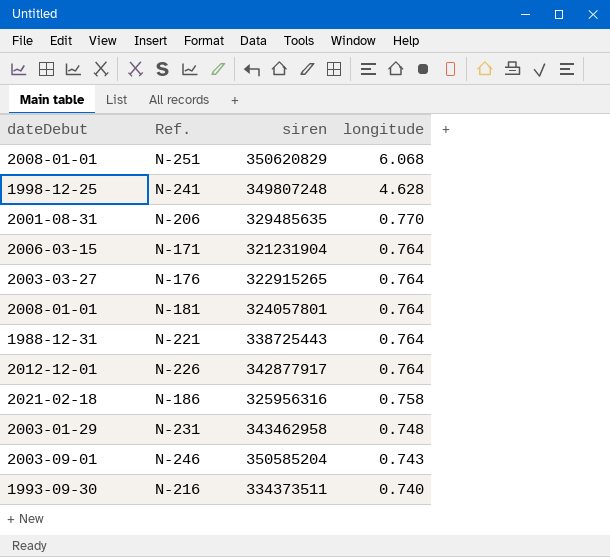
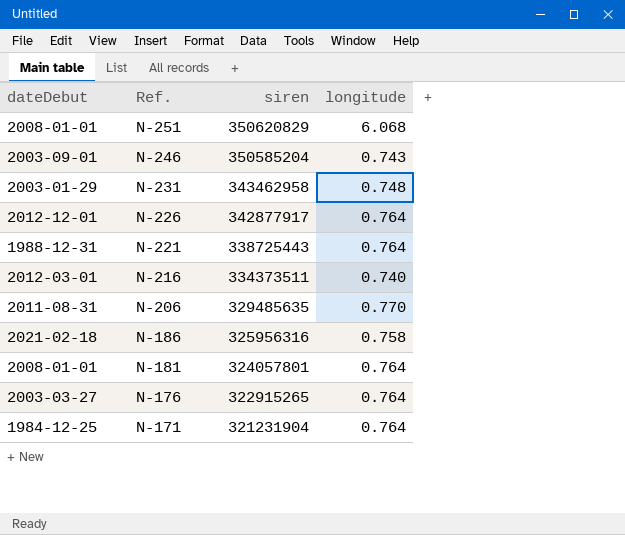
row order: longitude descending -> Ref. descending
row N-241: 1998-12-25 | 349807248 | 4.628 -> none
N-216 | dateDebut: 1993-09-30 -> 2012-03-01
N-206 | dateDebut: 2001-08-31 -> 2011-08-31
N-171 | dateDebut: 2006-03-15 -> 1984-12-25

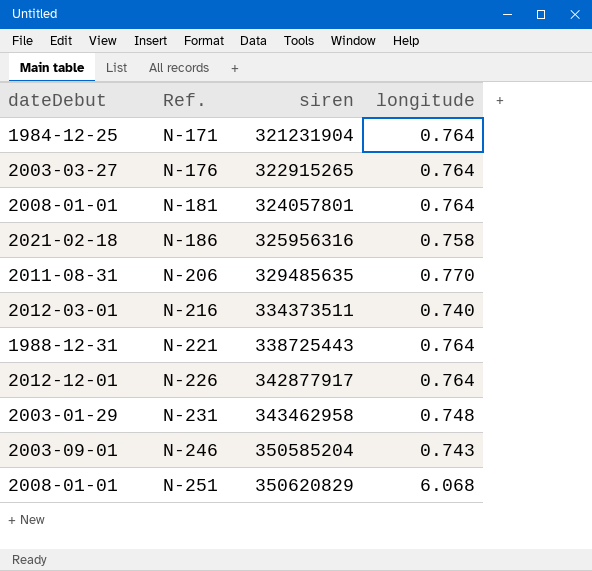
row order: Ref. descending -> Ref. ascending

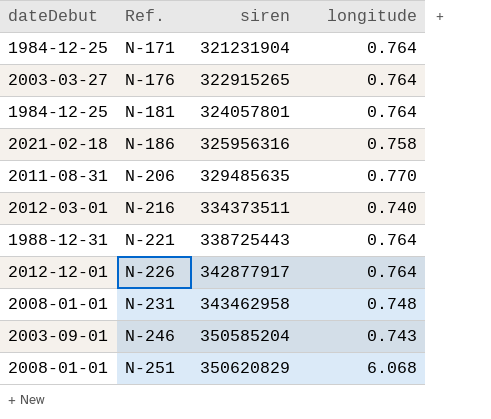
N-181 | dateDebut: 2008-01-01 -> 1984-12-25
N-231 | dateDebut: 2003-01-29 -> 2008-01-01

